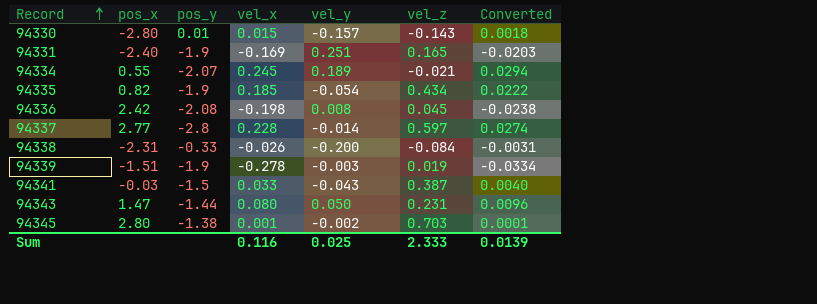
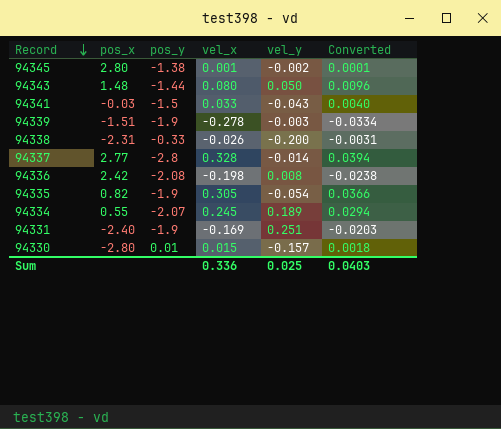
row order: Record ascending -> Record descending
column vel_z | position: 6 -> none
94343 | pos_x: 1.47 -> 1.48
94337 | vel_x: 0.228 -> 0.328
94337 | Converted: 0.0274 -> 0.0394
94335 | vel_x: 0.185 -> 0.305
94335 | Converted: 0.0222 -> 0.0366
Sum | vel_x: 0.116 -> 0.336
Sum | Converted: 0.0139 -> 0.0403

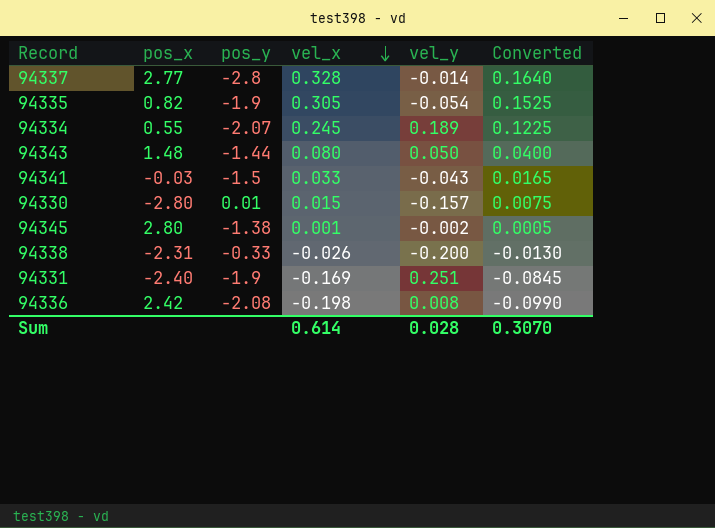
row order: Record descending -> vel_x descending
column Converted | formula: [vel_x] * 0.12 -> [vel_x] * 0.5
row 94339: -1.51 | -1.9 | -0.278 | -0.003 | -0.0334 -> none
Sum | vel_x: 0.336 -> 0.614
Sum | vel_y: 0.025 -> 0.028
Sum | Converted: 0.0403 -> 0.3070

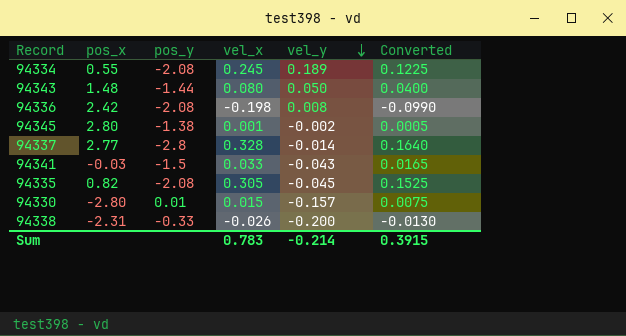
row order: vel_x descending -> vel_y descending
row 94331: -2.40 | -1.9 | -0.169 | 0.251 | -0.0845 -> none
94334 | pos_y: -2.07 -> -2.08
94335 | pos_y: -1.9 -> -2.08
94335 | vel_y: -0.054 -> -0.045
Sum | vel_x: 0.614 -> 0.783
Sum | vel_y: 0.028 -> -0.214
Sum | Converted: 0.3070 -> 0.3915

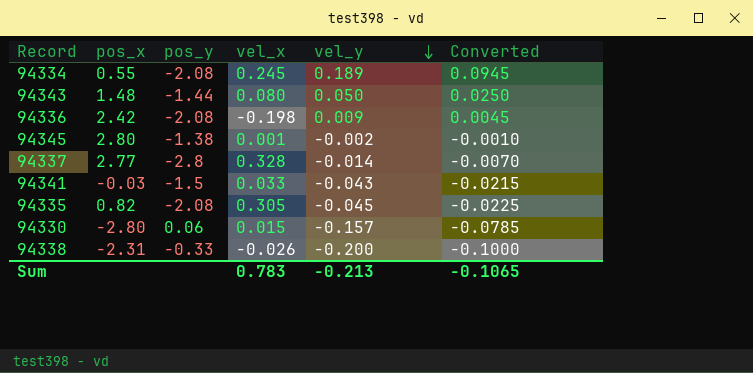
column Converted | formula: [vel_x] * 0.5 -> [vel_y] * 0.5
94336 | vel_y: 0.008 -> 0.009
94330 | pos_y: 0.01 -> 0.06
Sum | vel_y: -0.214 -> -0.213
Sum | Converted: 0.3915 -> -0.1065

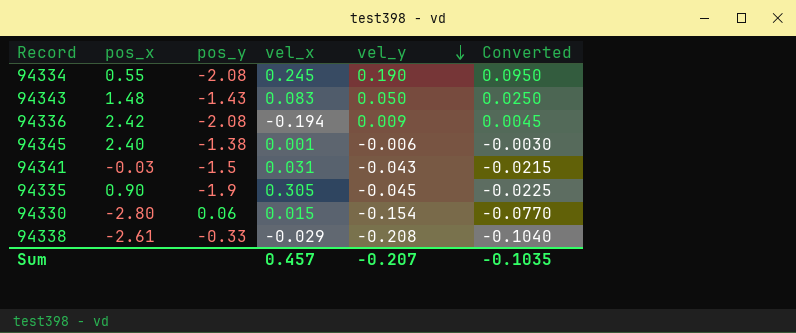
row 94337: 2.77 | -2.8 | 0.328 | -0.014 | -0.0070 -> none
94334 | vel_y: 0.189 -> 0.190
94334 | Converted: 0.0945 -> 0.0950
94343 | pos_y: -1.44 -> -1.43
94343 | vel_x: 0.080 -> 0.083
94336 | vel_x: -0.198 -> -0.194
94345 | pos_x: 2.80 -> 2.40
94345 | vel_y: -0.002 -> -0.006
94345 | Converted: -0.0010 -> -0.0030
94341 | vel_x: 0.033 -> 0.031
94335 | pos_x: 0.82 -> 0.90
94335 | pos_y: -2.08 -> -1.9
94330 | vel_y: -0.157 -> -0.154
94330 | Converted: -0.0785 -> -0.0770
94338 | pos_x: -2.31 -> -2.61
94338 | vel_x: -0.026 -> -0.029
94338 | vel_y: -0.200 -> -0.208
94338 | Converted: -0.1000 -> -0.1040
Sum | vel_x: 0.783 -> 0.457
Sum | vel_y: -0.213 -> -0.207
Sum | Converted: -0.1065 -> -0.1035

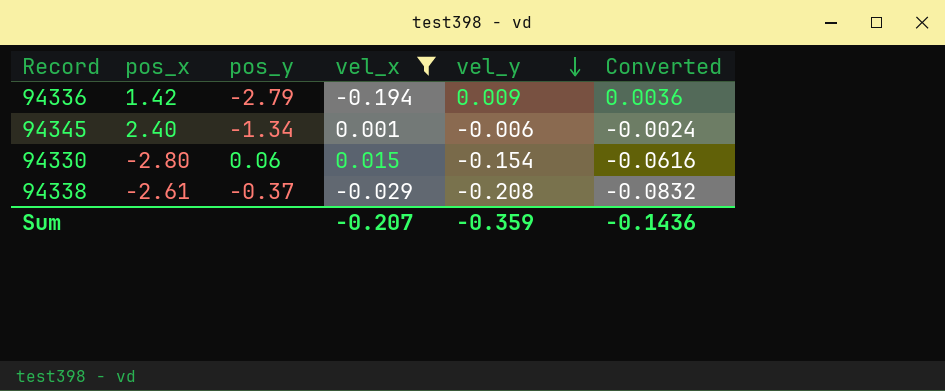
filter: none -> vel_x <= 0.015
column Converted | formula: [vel_y] * 0.5 -> [vel_y] * 0.4
94336 | pos_x: 2.42 -> 1.42
94336 | pos_y: -2.08 -> -2.79
94345 | pos_y: -1.38 -> -1.34
94338 | pos_y: -0.33 -> -0.37
Sum | vel_x: 0.457 -> -0.207
Sum | vel_y: -0.207 -> -0.359
Sum | Converted: -0.1035 -> -0.1436

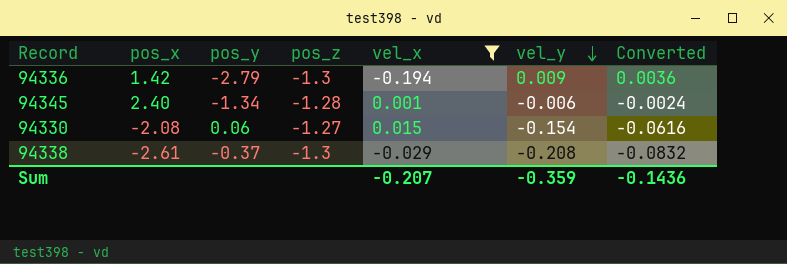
column pos_z | position: none -> 4
94330 | pos_x: -2.80 -> -2.08

